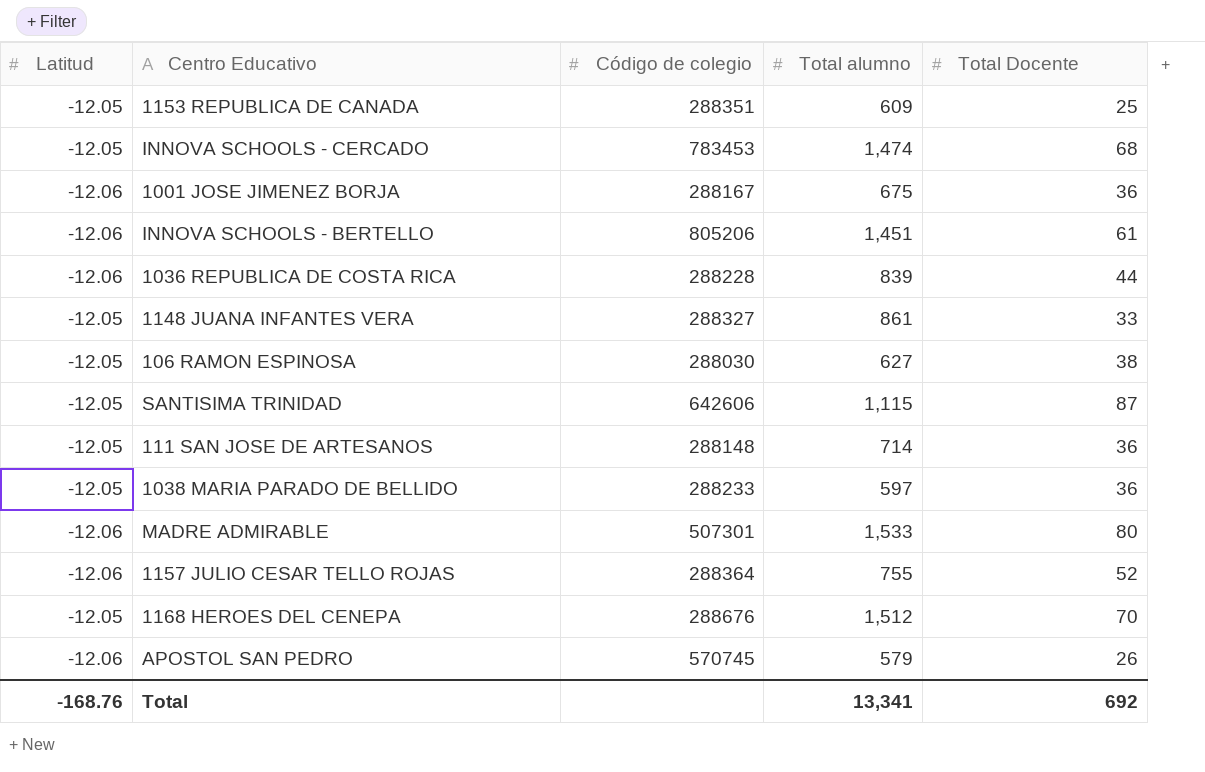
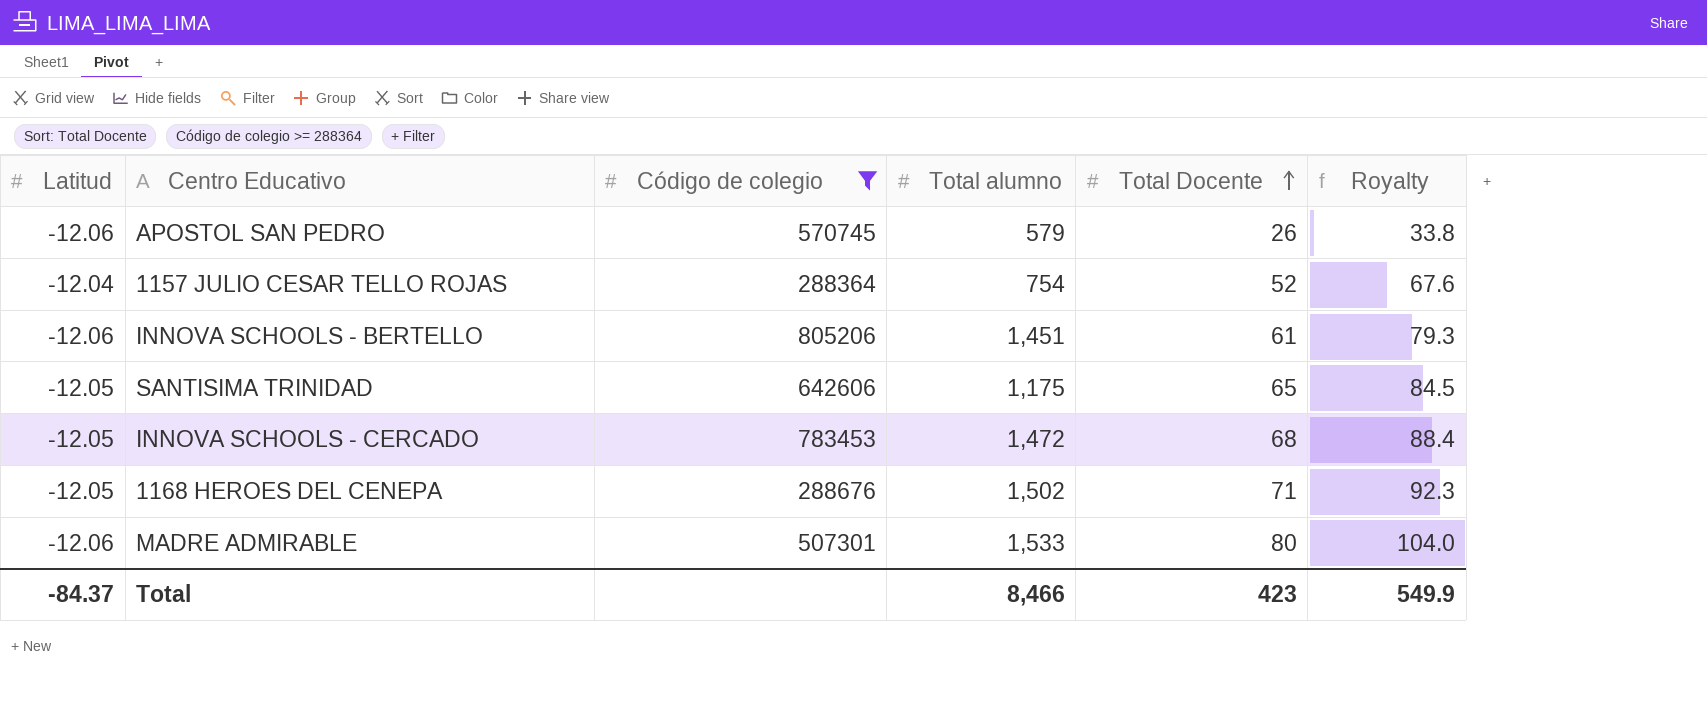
filter: none -> Código de colegio >= 288364
row order: none -> Total Docente ascending
column Royalty | formula: none -> [Total Docente] * 1.3
1157 JULIO CESAR TELLO ROJAS | Latitud: -12.06 -> -12.04
1157 JULIO CESAR TELLO ROJAS | Total alumno: 755 -> 754
SANTISIMA TRINIDAD | Total alumno: 1,115 -> 1,175
SANTISIMA TRINIDAD | Total Docente: 87 -> 65
INNOVA SCHOOLS - CERCADO | Total alumno: 1,474 -> 1,472
1168 HEROES DEL CENEPA | Total alumno: 1,512 -> 1,502
1168 HEROES DEL CENEPA | Total Docente: 70 -> 71
Total | Latitud: -168.76 -> -84.37
Total | Total alumno: 13,341 -> 8,466
Total | Total Docente: 692 -> 423

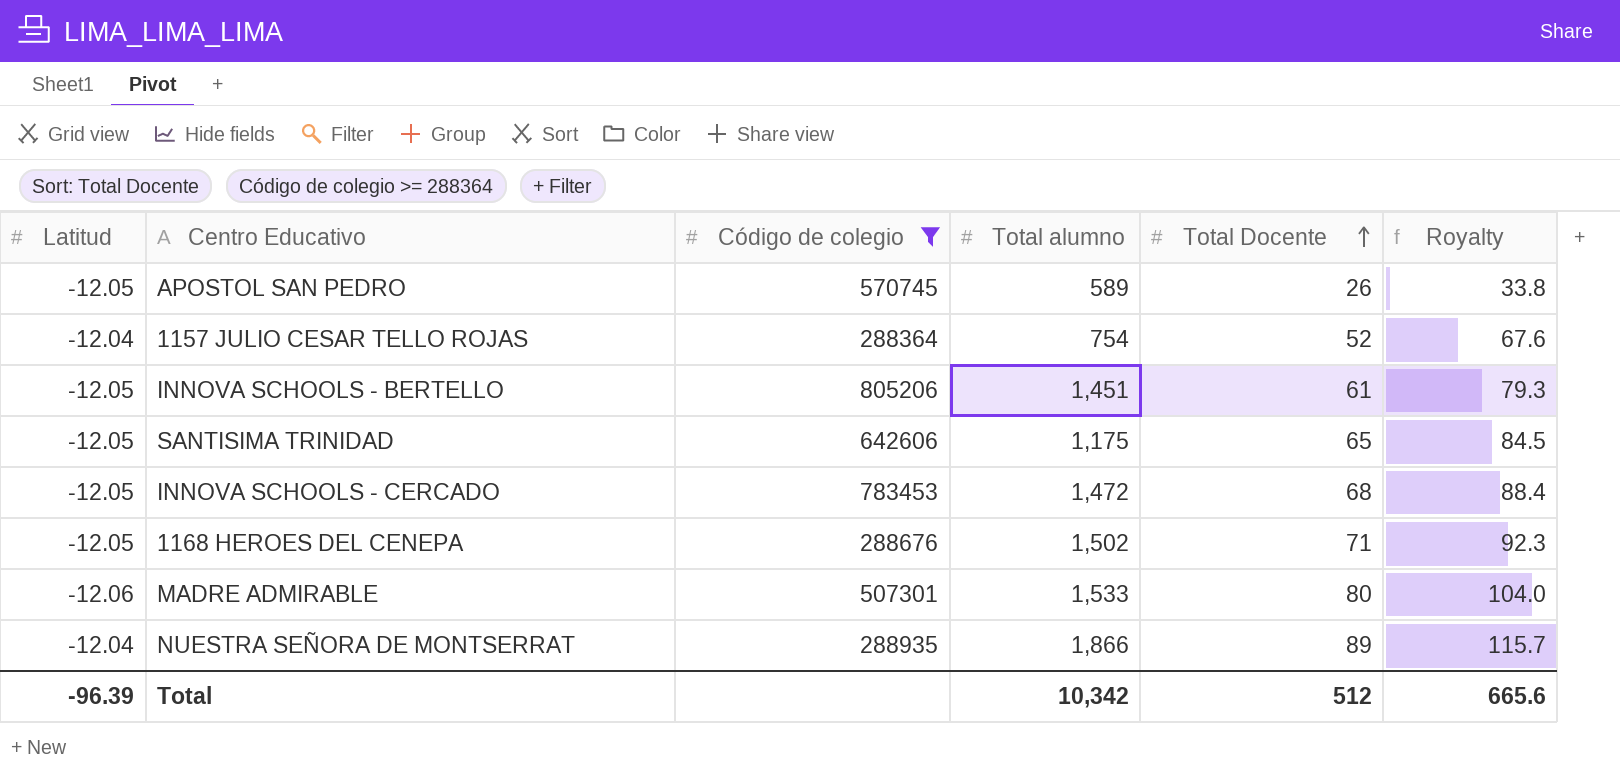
APOSTOL SAN PEDRO | Latitud: -12.06 -> -12.05
APOSTOL SAN PEDRO | Total alumno: 579 -> 589
INNOVA SCHOOLS - BERTELLO | Latitud: -12.06 -> -12.05
row NUESTRA SEÑORA DE MONTSERRAT: none -> -12.04 | 288935 | 1,866 | 89 | 115.7
Total | Latitud: -84.37 -> -96.39
Total | Total alumno: 8,466 -> 10,342
Total | Total Docente: 423 -> 512
Total | Royalty: 549.9 -> 665.6

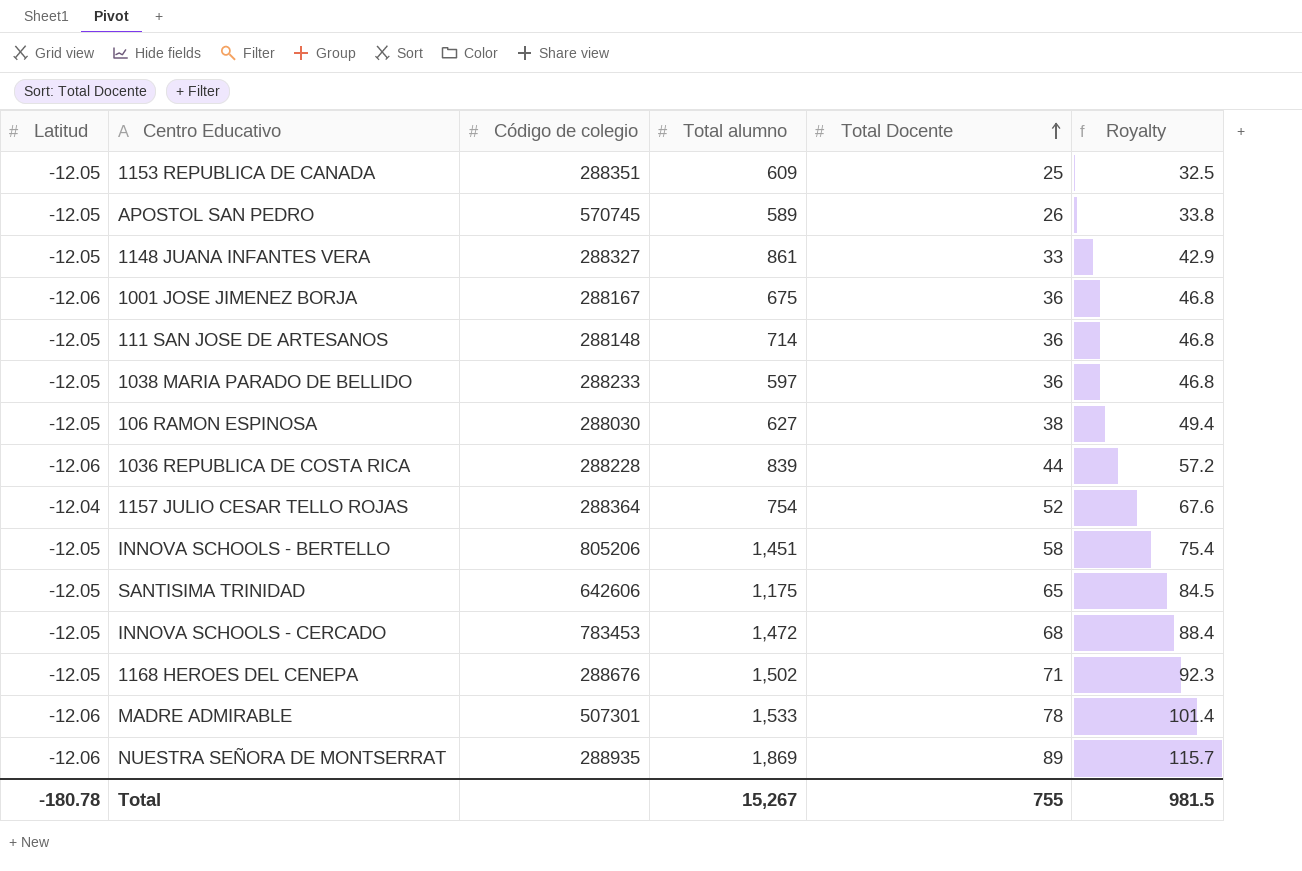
filter: Código de colegio >= 288364 -> none
INNOVA SCHOOLS - BERTELLO | Total Docente: 61 -> 58
INNOVA SCHOOLS - BERTELLO | Royalty: 79.3 -> 75.4
MADRE ADMIRABLE | Total Docente: 80 -> 78
MADRE ADMIRABLE | Royalty: 104.0 -> 101.4
NUESTRA SEÑORA DE MONTSERRAT | Latitud: -12.04 -> -12.06
NUESTRA SEÑORA DE MONTSERRAT | Total alumno: 1,866 -> 1,869
Total | Latitud: -96.39 -> -180.78
Total | Total alumno: 10,342 -> 15,267
Total | Total Docente: 512 -> 755
Total | Royalty: 665.6 -> 981.5

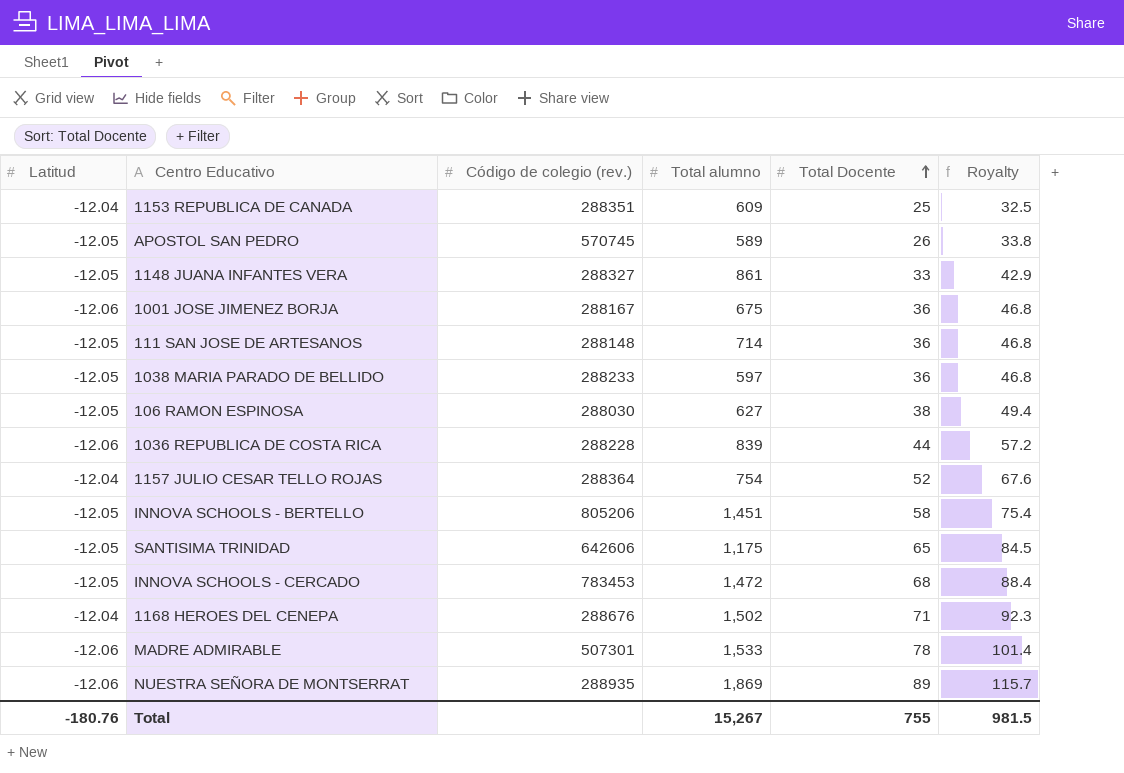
column name: Código de colegio -> Código de colegio (rev.)
1153 REPUBLICA DE CANADA | Latitud: -12.05 -> -12.04
1168 HEROES DEL CENEPA | Latitud: -12.05 -> -12.04
Total | Latitud: -180.78 -> -180.76

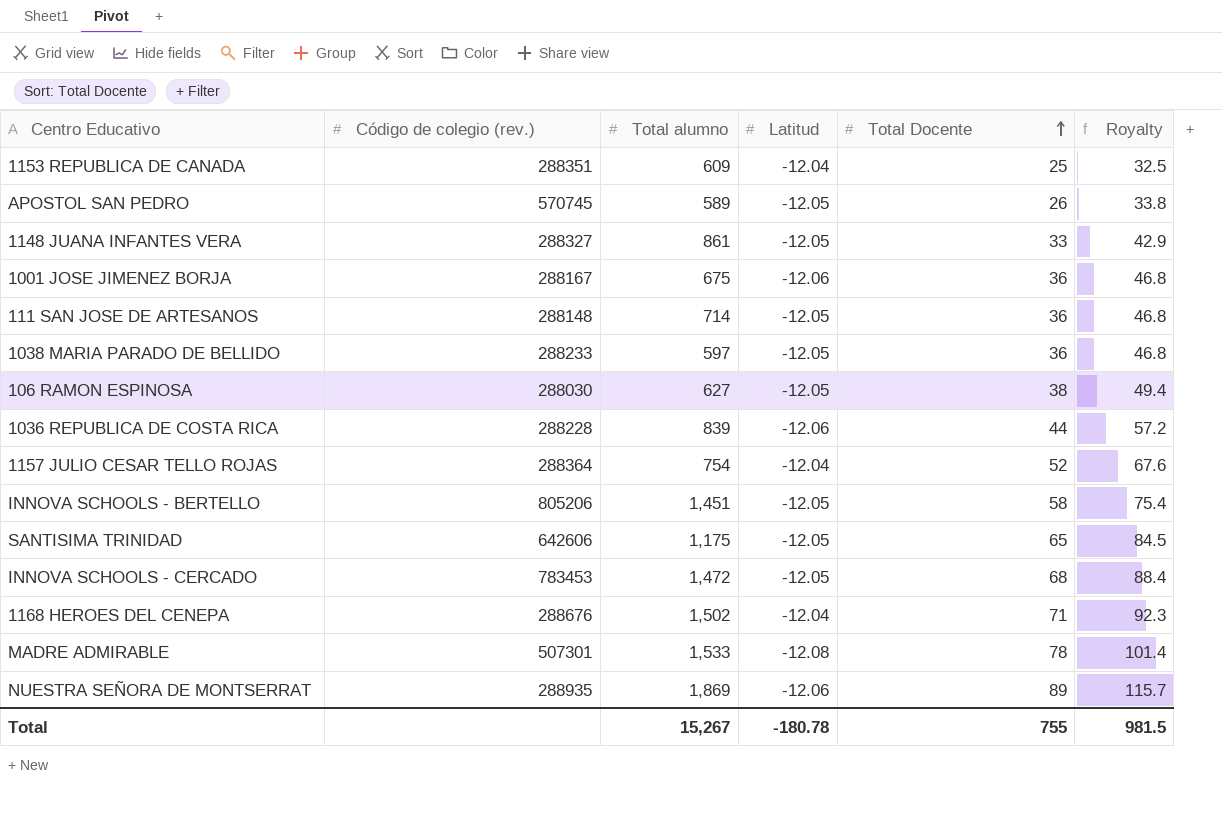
column Latitud | position: 1 -> 4
MADRE ADMIRABLE | Latitud: -12.06 -> -12.08
Total | Latitud: -180.76 -> -180.78

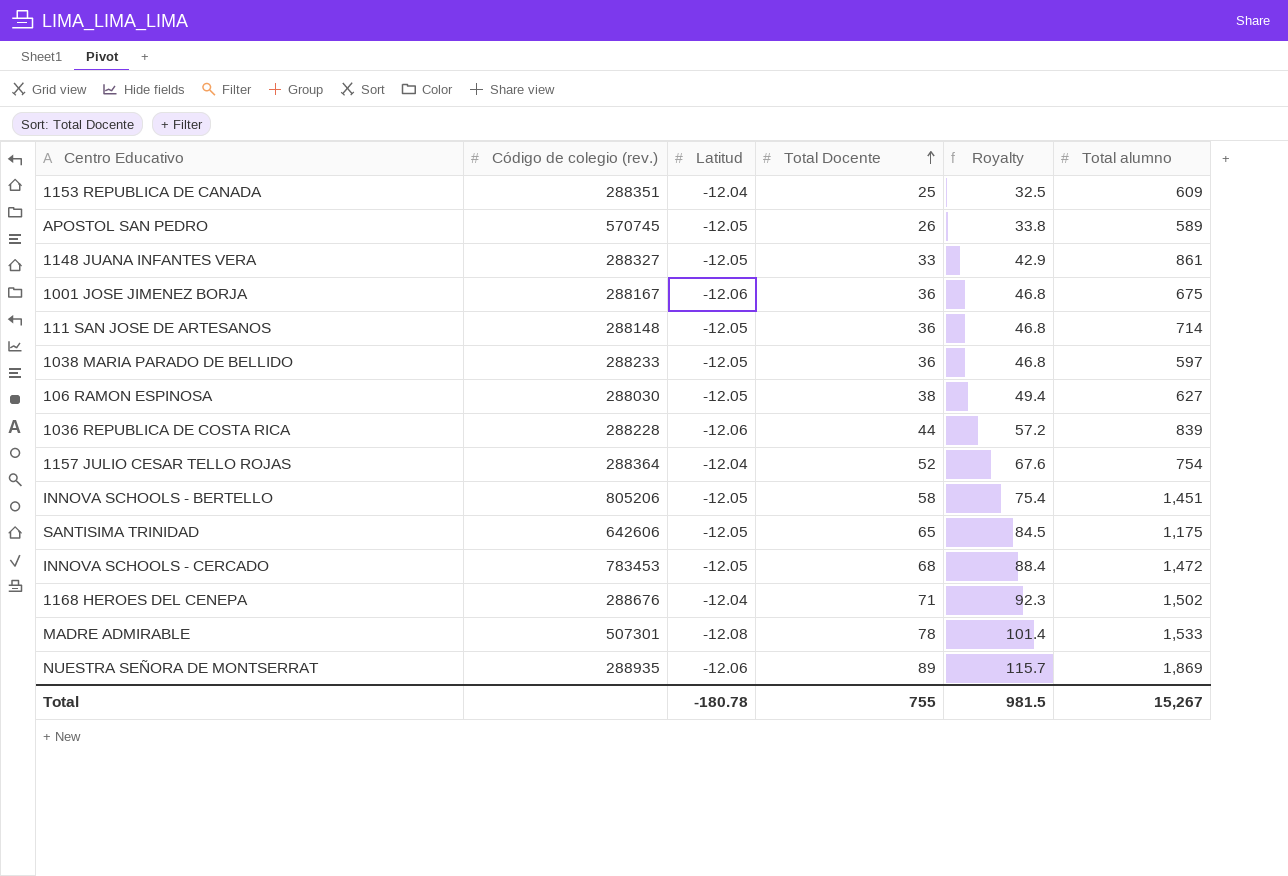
column Total alumno | position: 3 -> 6

